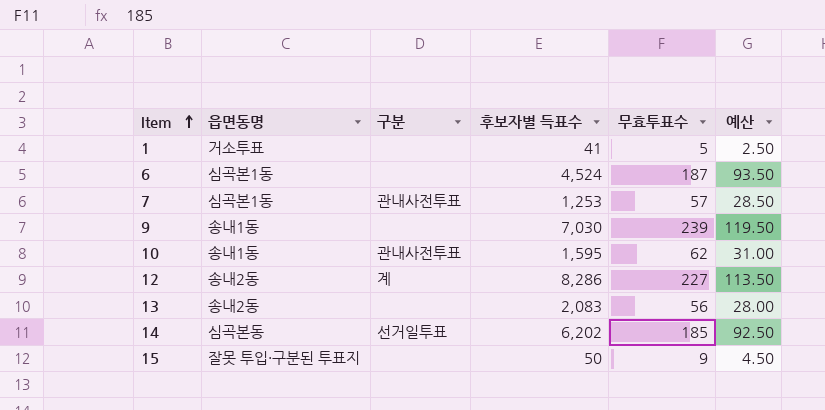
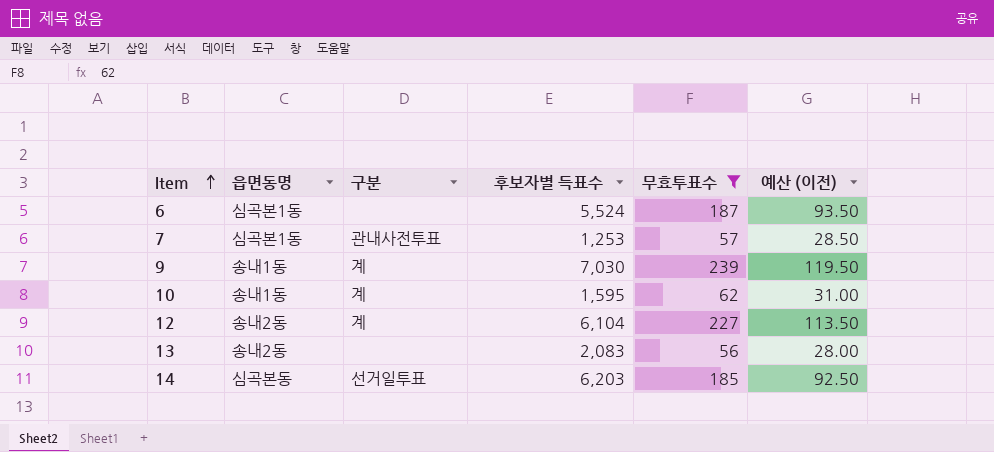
filter: none -> 무효투표수 >= 56
column name: 예산 -> 예산 (이전)
6 | 후보자별 득표수: 4,524 -> 5,524
9 | 구분: none -> 계
10 | 구분: 관내사전투표 -> 계
12 | 후보자별 득표수: 8,286 -> 6,104
14 | 후보자별 득표수: 6,202 -> 6,203

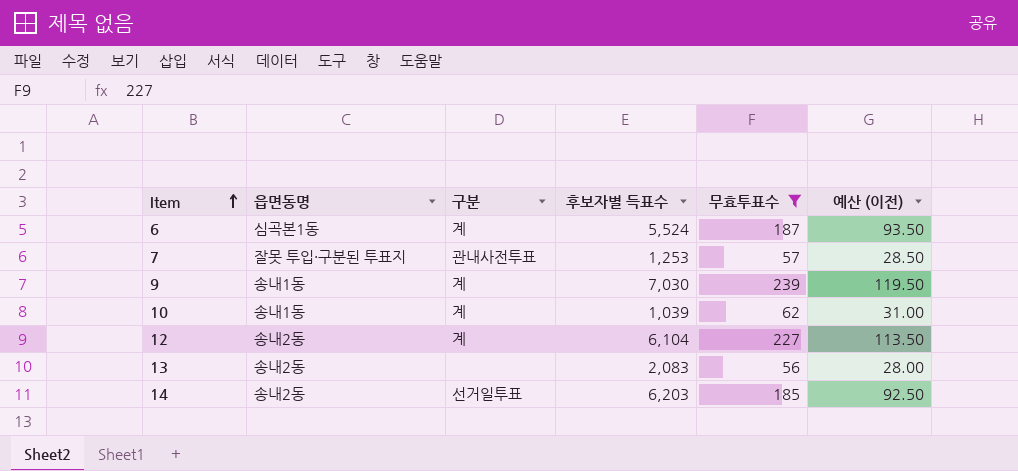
6 | 구분: none -> 계
7 | 읍면동명: 심곡본1동 -> 잘못 투입·구분된 투표지
10 | 후보자별 득표수: 1,595 -> 1,039
14 | 읍면동명: 심곡본동 -> 송내2동

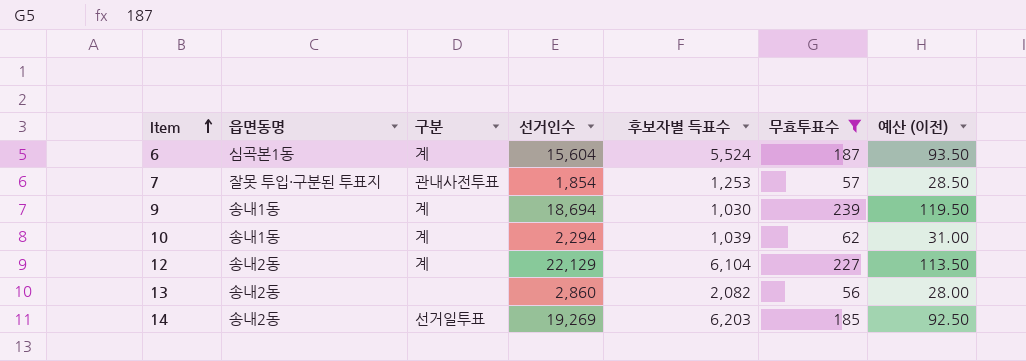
column 선거인수 | position: none -> 4
9 | 후보자별 득표수: 7,030 -> 1,030
13 | 후보자별 득표수: 2,083 -> 2,082

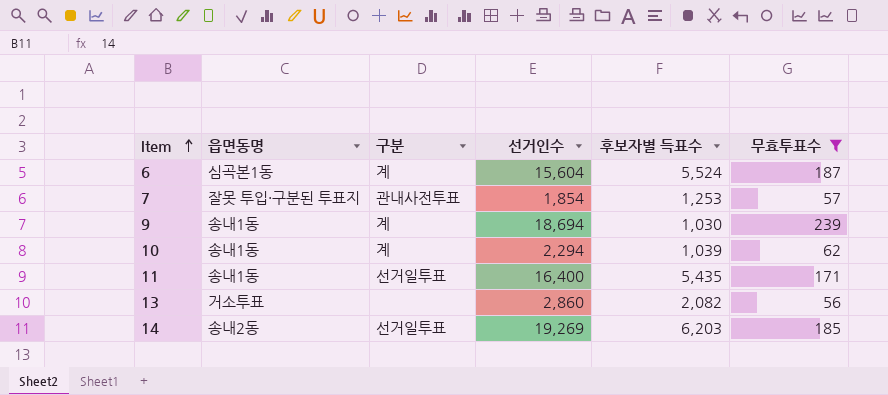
column 예산 (이전) | formula: [무효투표수] * 0.5 -> none
row 12: 송내2동 | 계 | 22,129 | 6,104 | 227 | 113.50 -> none
row 11: none -> 송내1동 | 선거일투표 | 16,400 | 5,435 | 171
13 | 읍면동명: 송내2동 -> 거소투표

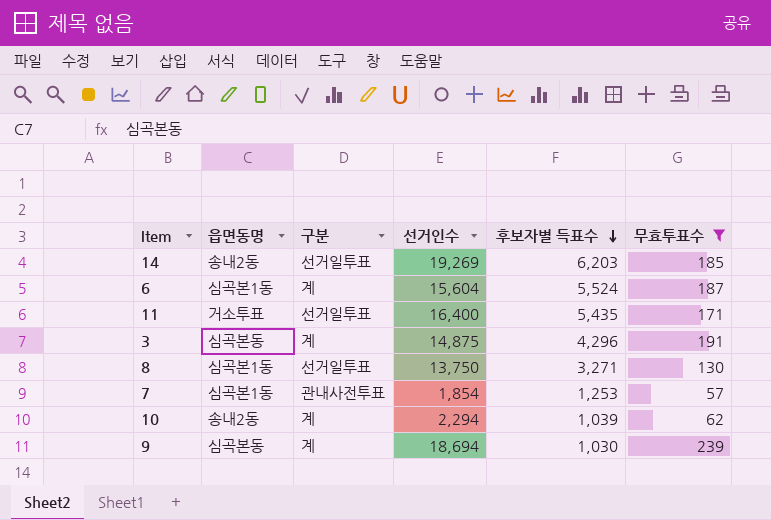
row order: Item ascending -> 후보자별 득표수 descending
row 13: 거소투표 | none | 2,860 | 2,082 | 56 -> none
11 | 읍면동명: 송내1동 -> 거소투표
row 3: none -> 심곡본동 | 계 | 14,875 | 4,296 | 191
row 8: none -> 심곡본1동 | 선거일투표 | 13,750 | 3,271 | 130
7 | 읍면동명: 잘못 투입·구분된 투표지 -> 심곡본1동
10 | 읍면동명: 송내1동 -> 송내2동
9 | 읍면동명: 송내1동 -> 심곡본동

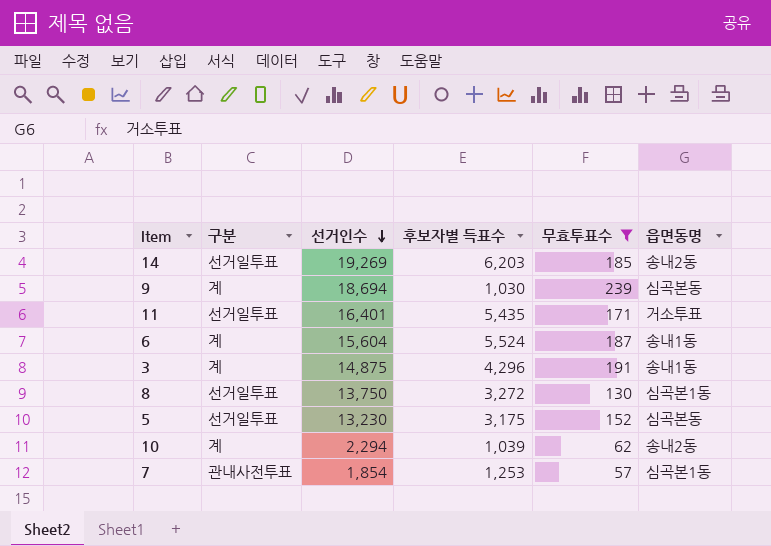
row order: 후보자별 득표수 descending -> 선거인수 descending
column 읍면동명 | position: 2 -> 6
11 | 선거인수: 16,400 -> 16,401
6 | 읍면동명: 심곡본1동 -> 송내1동
3 | 읍면동명: 심곡본동 -> 송내1동
8 | 후보자별 득표수: 3,271 -> 3,272
row 5: none -> 선거일투표 | 13,230 | 3,175 | 152 | 심곡본동

